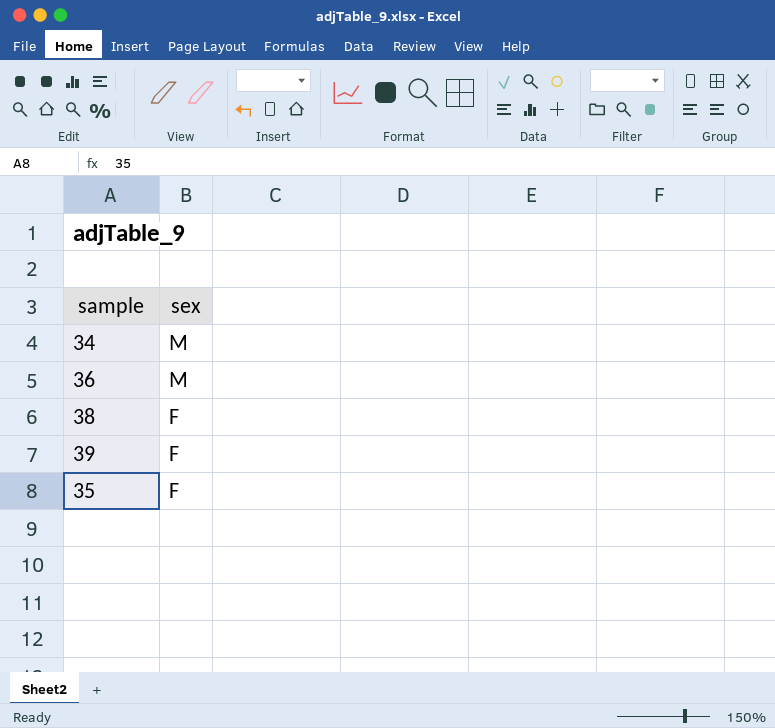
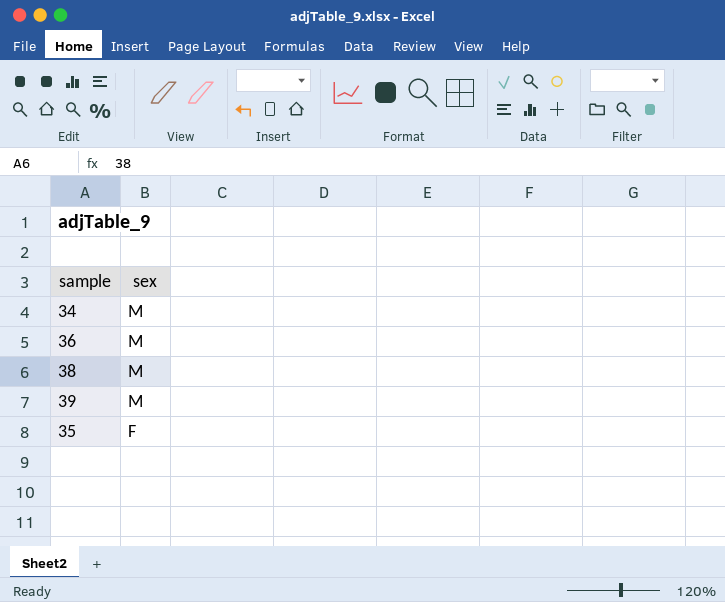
38 | sex: F -> M
39 | sex: F -> M

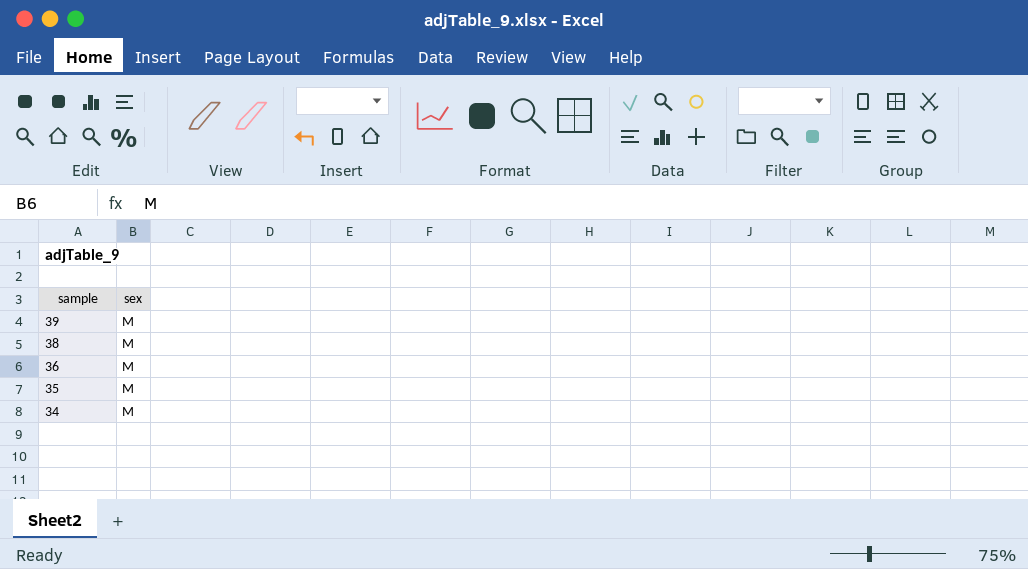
row order: sex descending -> sample descending
35 | sex: F -> M

